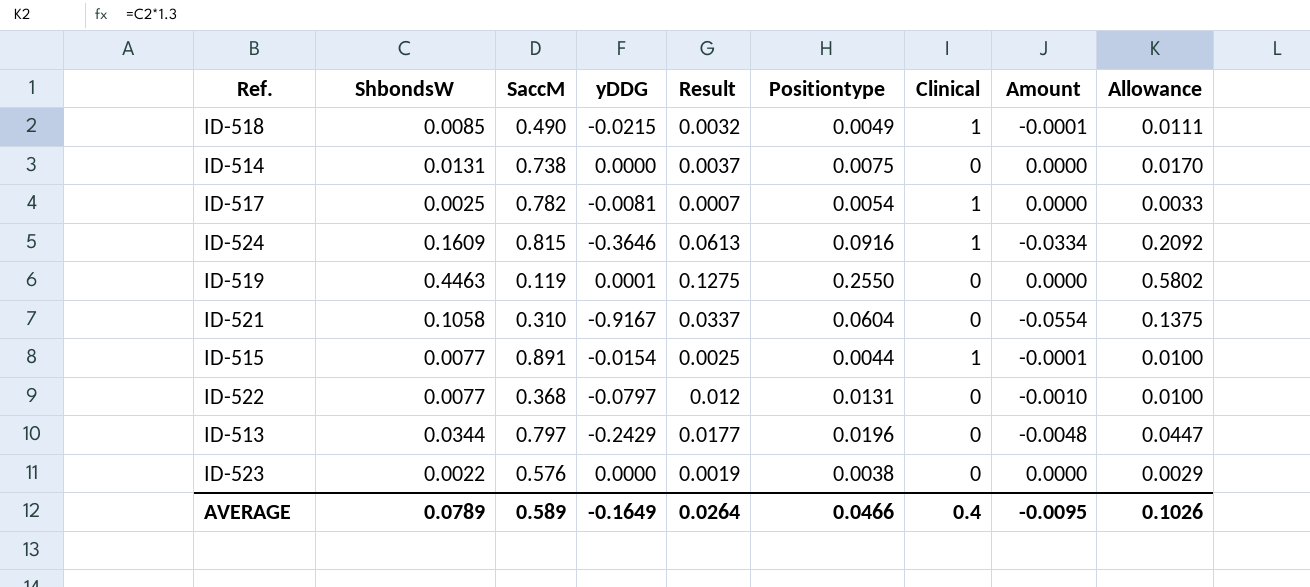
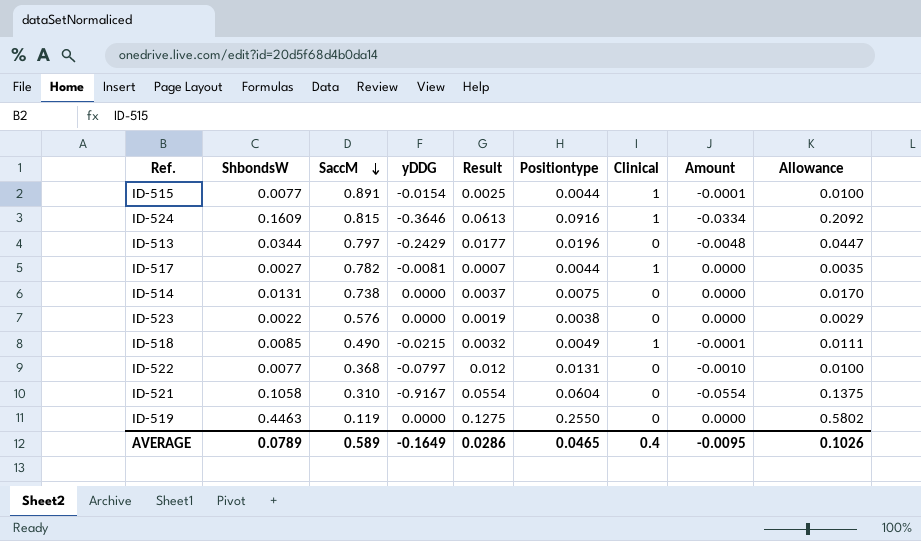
row order: none -> SaccM descending
ID-517 | ShbondsW: 0.0025 -> 0.0027
ID-517 | Positiontype: 0.0054 -> 0.0044
ID-517 | Allowance: 0.0033 -> 0.0035
ID-521 | Result: 0.0337 -> 0.0554
ID-519 | yDDG: 0.0001 -> 0.0000
AVERAGE | Result: 0.0264 -> 0.0286
AVERAGE | Positiontype: 0.0466 -> 0.0465

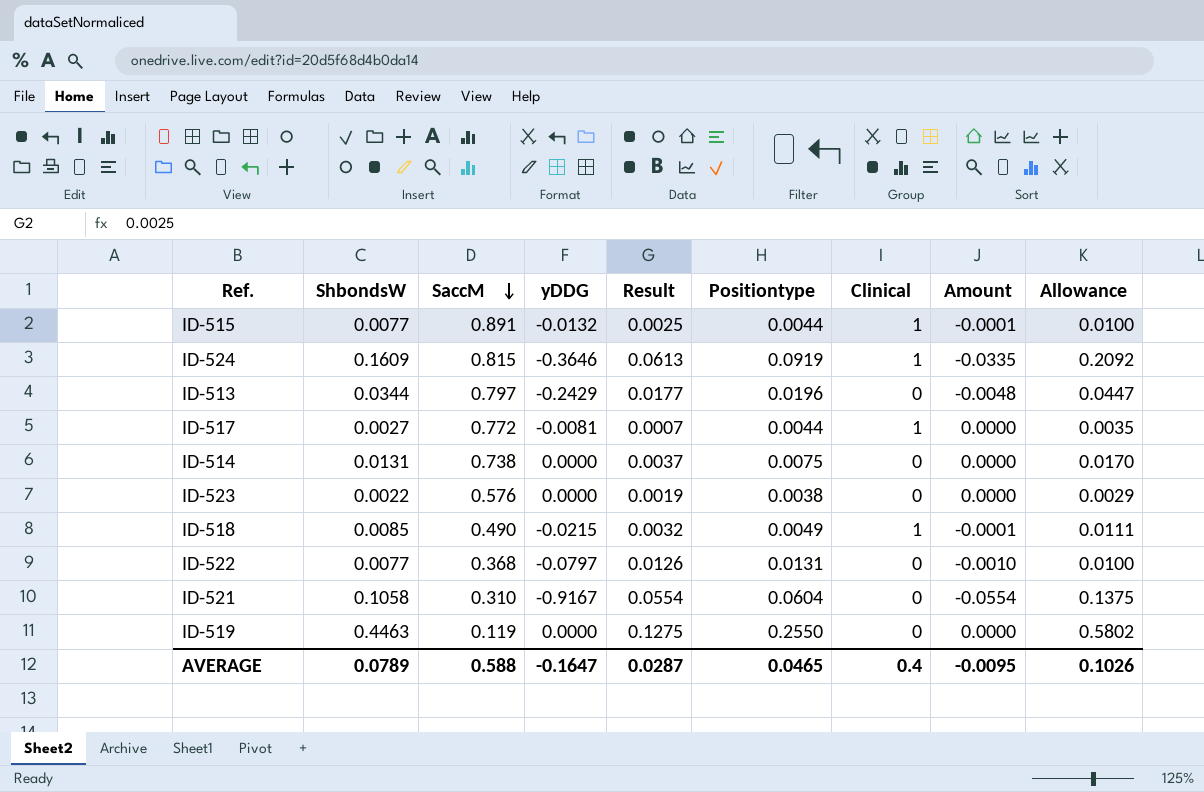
ID-515 | yDDG: -0.0154 -> -0.0132
ID-524 | Positiontype: 0.0916 -> 0.0919
ID-524 | Amount: -0.0334 -> -0.0335
ID-517 | SaccM: 0.782 -> 0.772
ID-522 | Result: 0.012 -> 0.0126
AVERAGE | SaccM: 0.589 -> 0.588
AVERAGE | yDDG: -0.1649 -> -0.1647
AVERAGE | Result: 0.0286 -> 0.0287

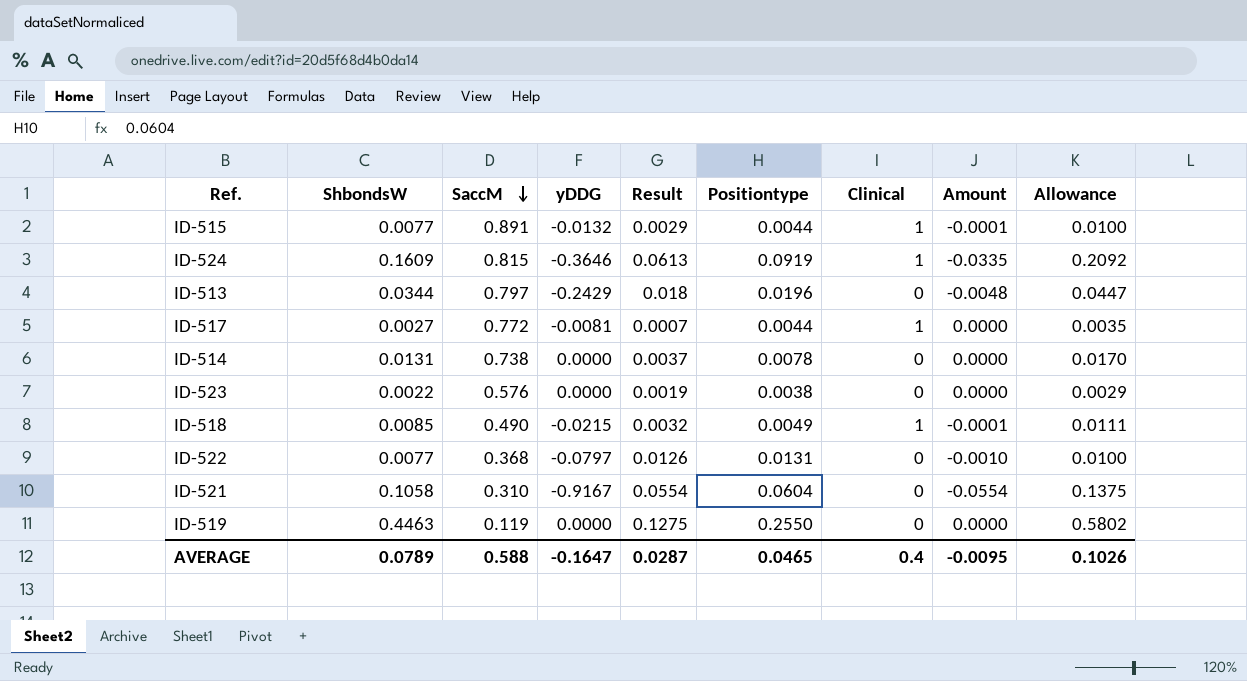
ID-515 | Result: 0.0025 -> 0.0029
ID-513 | Result: 0.0177 -> 0.018
ID-514 | Positiontype: 0.0075 -> 0.0078

